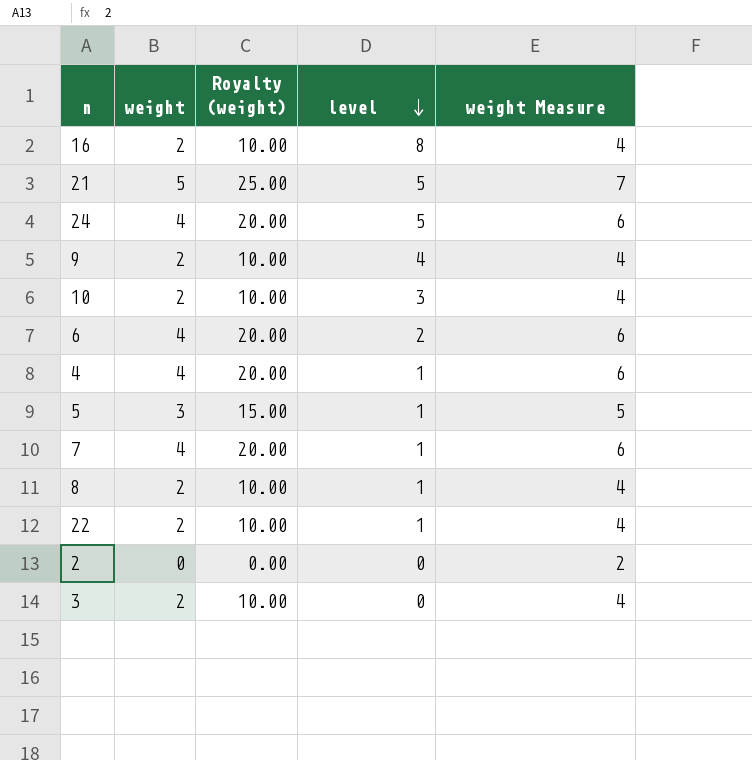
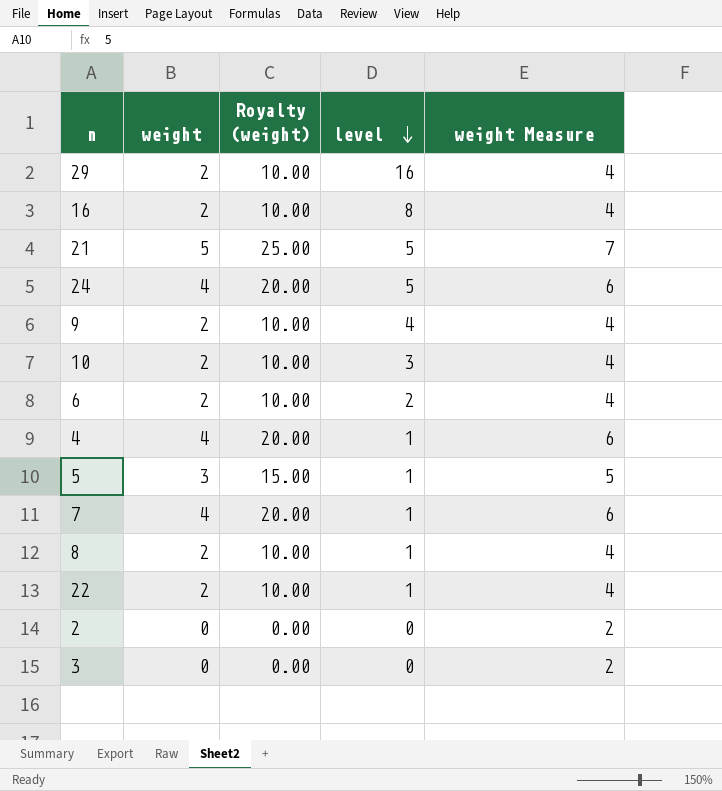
row 29: none -> 2 | 10.00 | 16 | 4
6 | weight: 4 -> 2
6 | Royalty (weight): 20.00 -> 10.00
6 | weight Measure: 6 -> 4
3 | weight: 2 -> 0
3 | Royalty (weight): 10.00 -> 0.00
3 | weight Measure: 4 -> 2

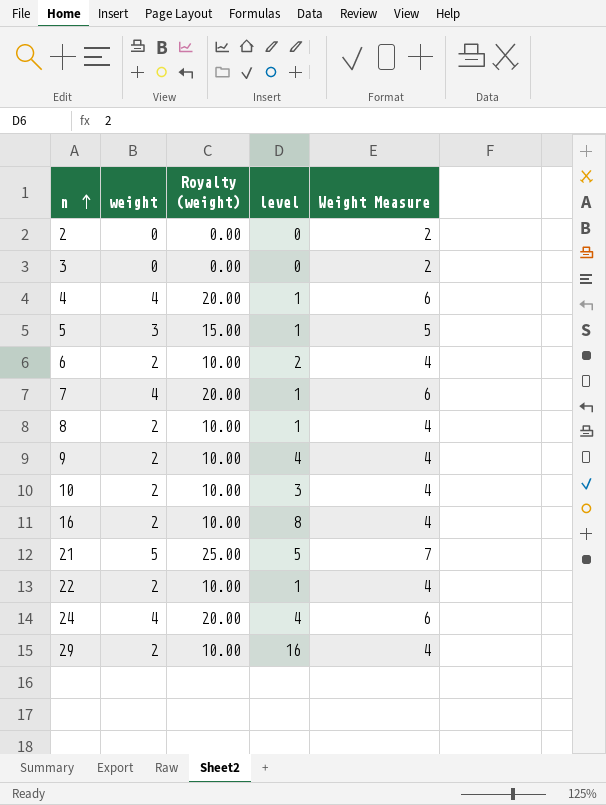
row order: level descending -> n ascending
column name: weight Measure -> Weight Measure
24 | level: 5 -> 4

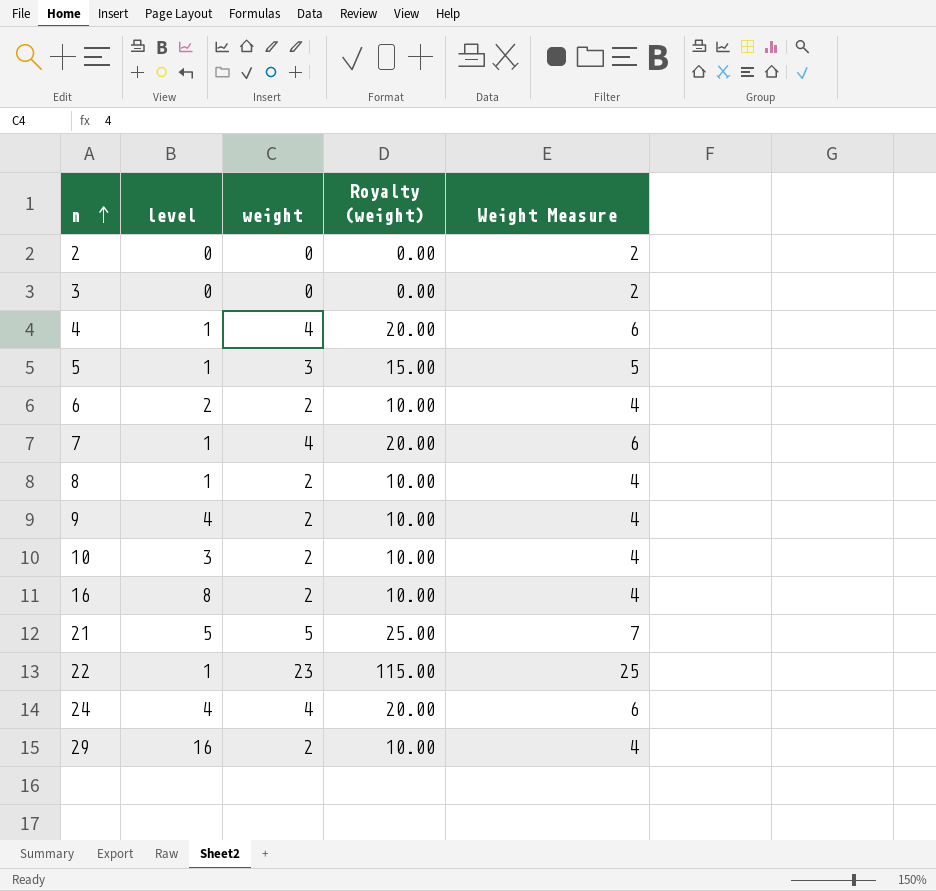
column level | position: 4 -> 2
22 | weight: 2 -> 23
22 | Royalty (weight): 10.00 -> 115.00
22 | Weight Measure: 4 -> 25

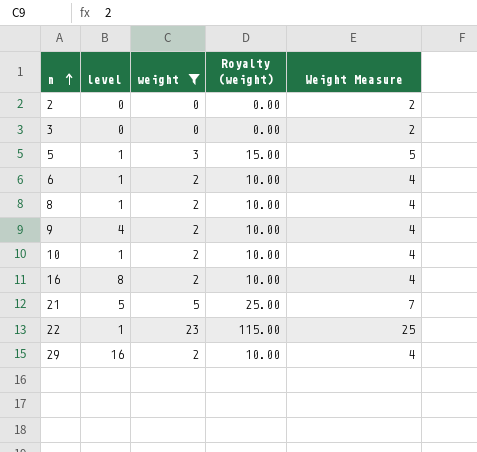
filter: none -> weight != 4
6 | level: 2 -> 1
10 | level: 3 -> 1

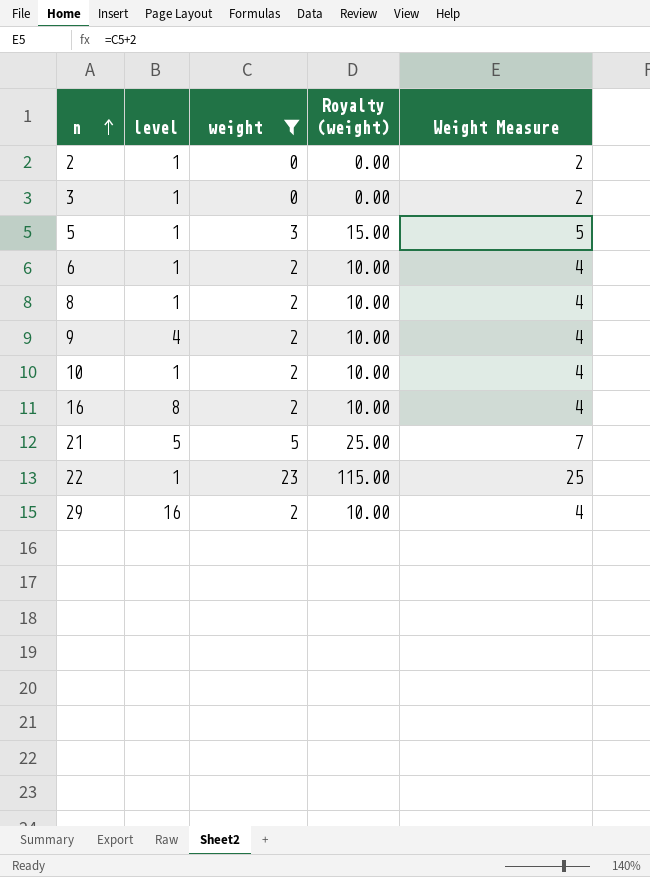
2 | level: 0 -> 1
3 | level: 0 -> 1

